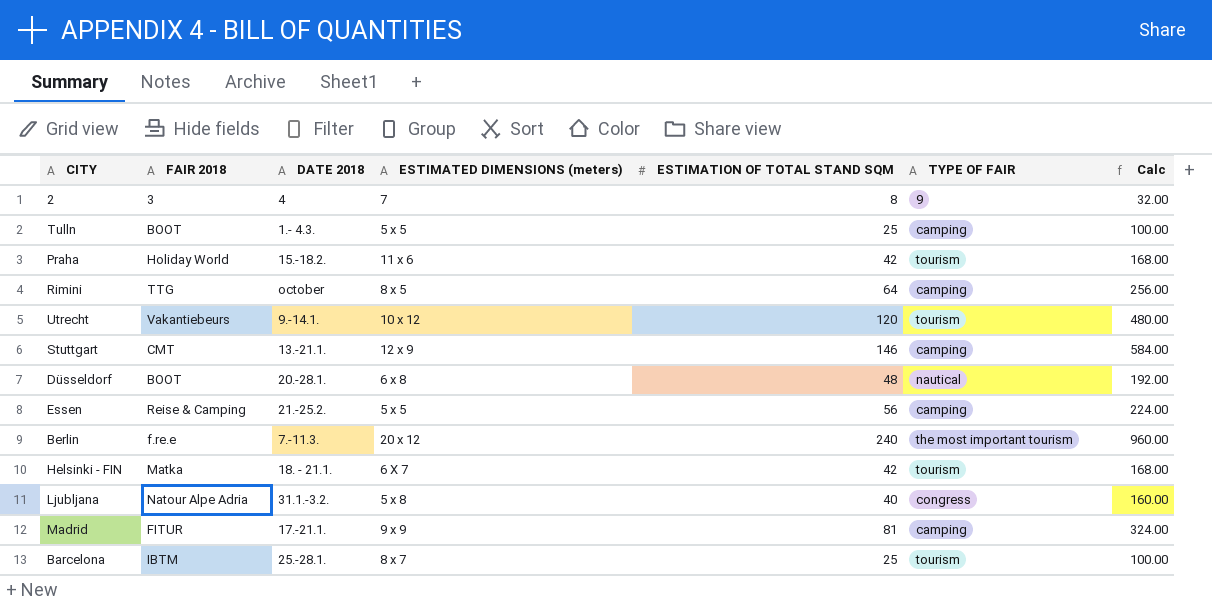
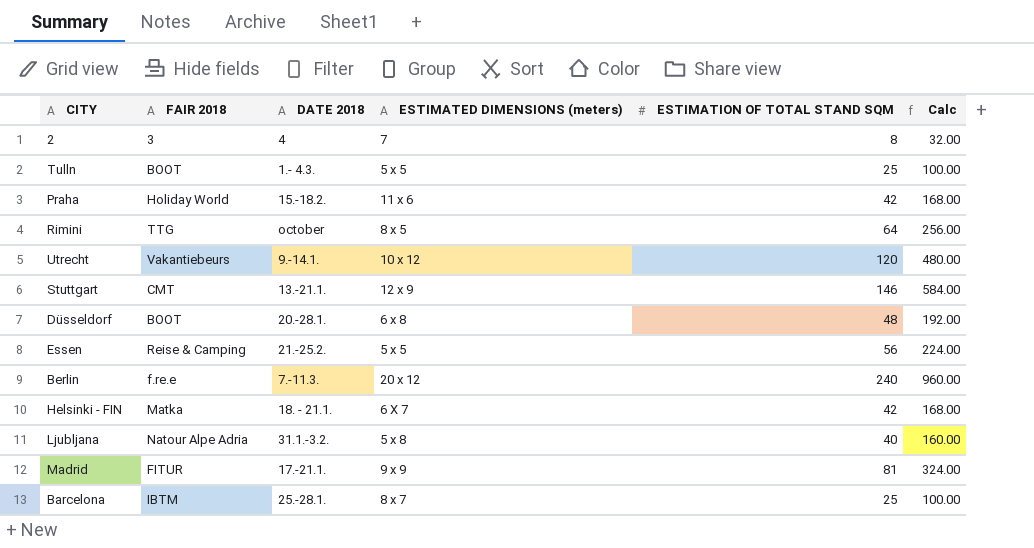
column TYPE OF FAIR | position: 6 -> none

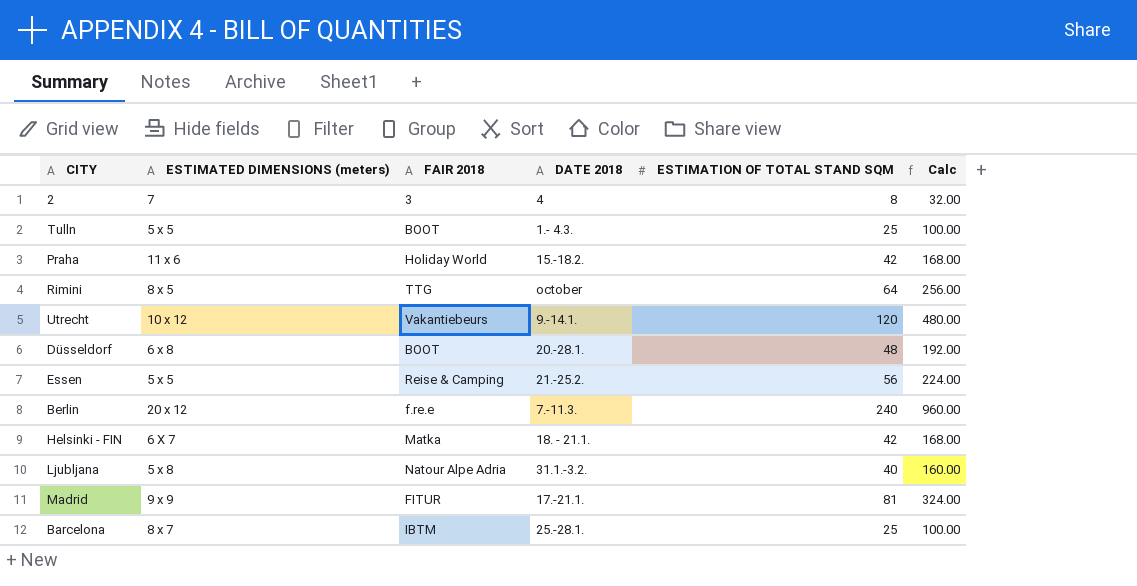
column ESTIMATED DIMENSIONS (meters) | position: 4 -> 2
row Stuttgart: CMT | 13.-21.1. | 12 x 9 | 146 | 584.00 -> none

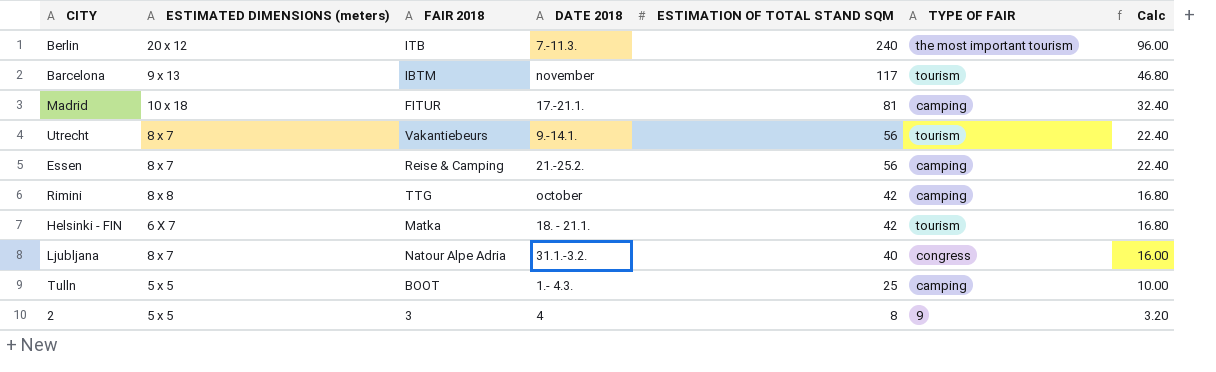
row order: none -> ESTIMATION OF TOTAL STAND SQM descending
column TYPE OF FAIR | position: none -> 6
column Calc | formula: [ESTIMATION OF TOTAL STAND SQM] * 4 -> [ESTIMATION OF TOTAL STAND SQM] * 0.4
row Praha: 11 x 6 | Holiday World | 15.-18.2. | 42 | 168.00 -> none
row Düsseldorf: 6 x 8 | BOOT | 20.-28.1. | 48 | 192.00 -> none
Berlin | FAIR 2018: f.re.e -> ITB
Barcelona | ESTIMATED DIMENSIONS (meters): 8 x 7 -> 9 x 13
Barcelona | DATE 2018: 25.-28.1. -> november
Barcelona | ESTIMATION OF TOTAL STAND SQM: 25 -> 117
Madrid | ESTIMATED DIMENSIONS (meters): 9 x 9 -> 10 x 18
Utrecht | ESTIMATED DIMENSIONS (meters): 10 x 12 -> 8 x 7
Utrecht | ESTIMATION OF TOTAL STAND SQM: 120 -> 56
Essen | ESTIMATED DIMENSIONS (meters): 5 x 5 -> 8 x 7
Rimini | ESTIMATED DIMENSIONS (meters): 8 x 5 -> 8 x 8
Rimini | ESTIMATION OF TOTAL STAND SQM: 64 -> 42
Ljubljana | ESTIMATED DIMENSIONS (meters): 5 x 8 -> 8 x 7
2 | ESTIMATED DIMENSIONS (meters): 7 -> 5 x 5

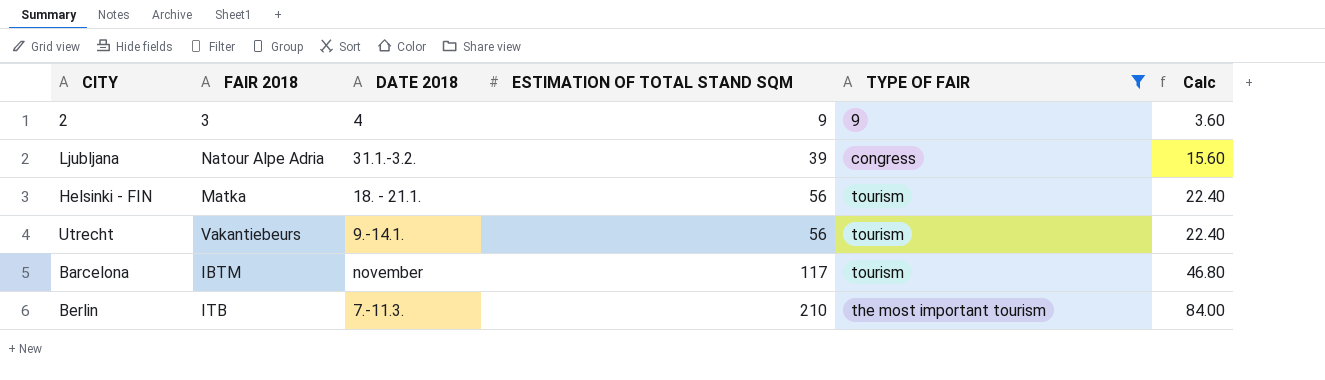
filter: none -> TYPE OF FAIR != camping
row order: ESTIMATION OF TOTAL STAND SQM descending -> ESTIMATION OF TOTAL STAND SQM ascending
column ESTIMATED DIMENSIONS (meters) | position: 2 -> none
2 | ESTIMATION OF TOTAL STAND SQM: 8 -> 9
2 | Calc: 3.20 -> 3.60
Ljubljana | ESTIMATION OF TOTAL STAND SQM: 40 -> 39
Ljubljana | Calc: 16.00 -> 15.60
Helsinki - FIN | ESTIMATION OF TOTAL STAND SQM: 42 -> 56
Helsinki - FIN | Calc: 16.80 -> 22.40
Berlin | ESTIMATION OF TOTAL STAND SQM: 240 -> 210
Berlin | Calc: 96.00 -> 84.00

